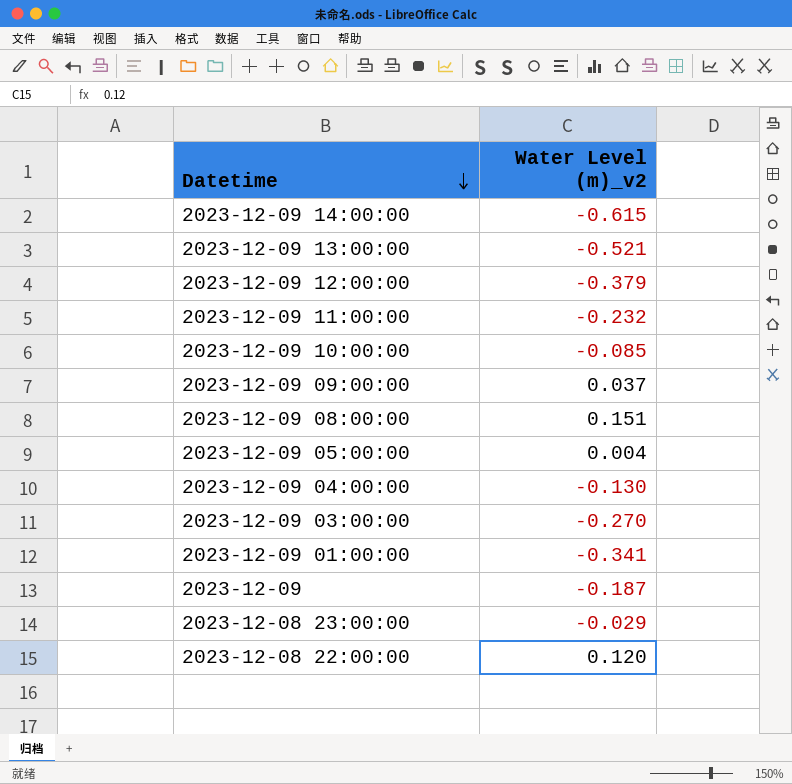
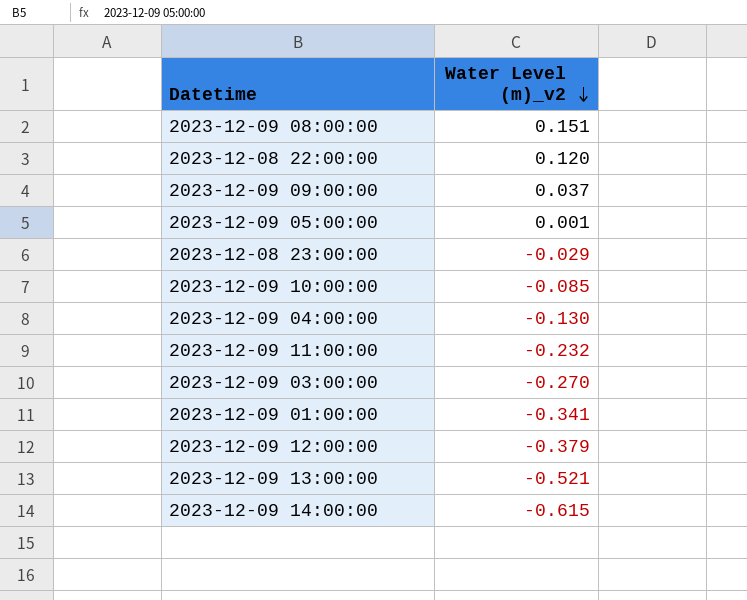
row order: Datetime descending -> Water Level (m)_v2 descending
row 2023-12-09: -0.187 -> none
2023-12-09 05:00:00 | Water Level (m)_v2: 0.004 -> 0.001

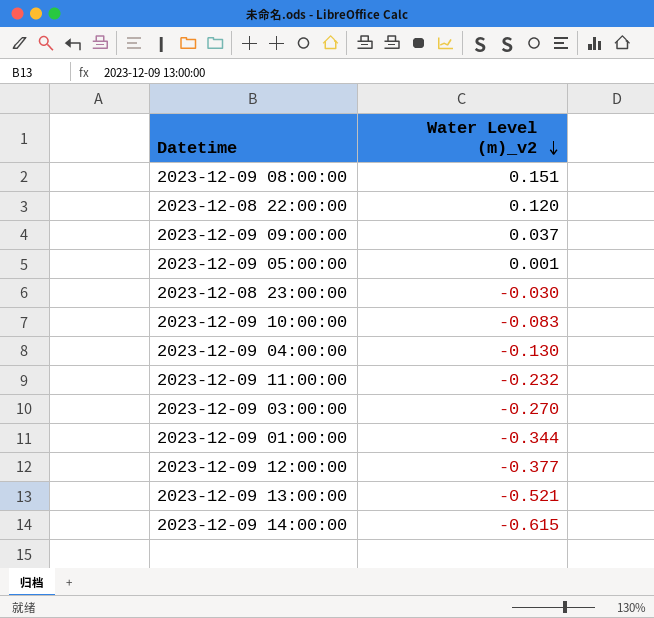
2023-12-08 23:00:00 | Water Level (m)_v2: -0.029 -> -0.030
2023-12-09 10:00:00 | Water Level (m)_v2: -0.085 -> -0.083
2023-12-09 01:00:00 | Water Level (m)_v2: -0.341 -> -0.344
2023-12-09 12:00:00 | Water Level (m)_v2: -0.379 -> -0.377

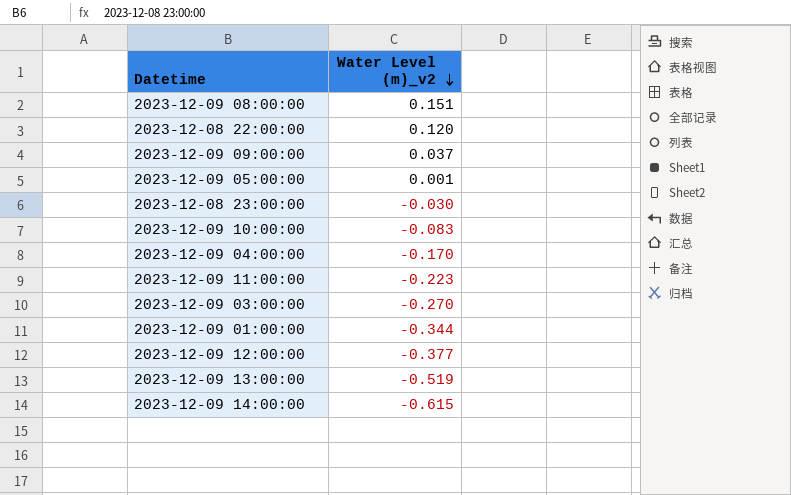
2023-12-09 04:00:00 | Water Level (m)_v2: -0.130 -> -0.170
2023-12-09 11:00:00 | Water Level (m)_v2: -0.232 -> -0.223
2023-12-09 13:00:00 | Water Level (m)_v2: -0.521 -> -0.519

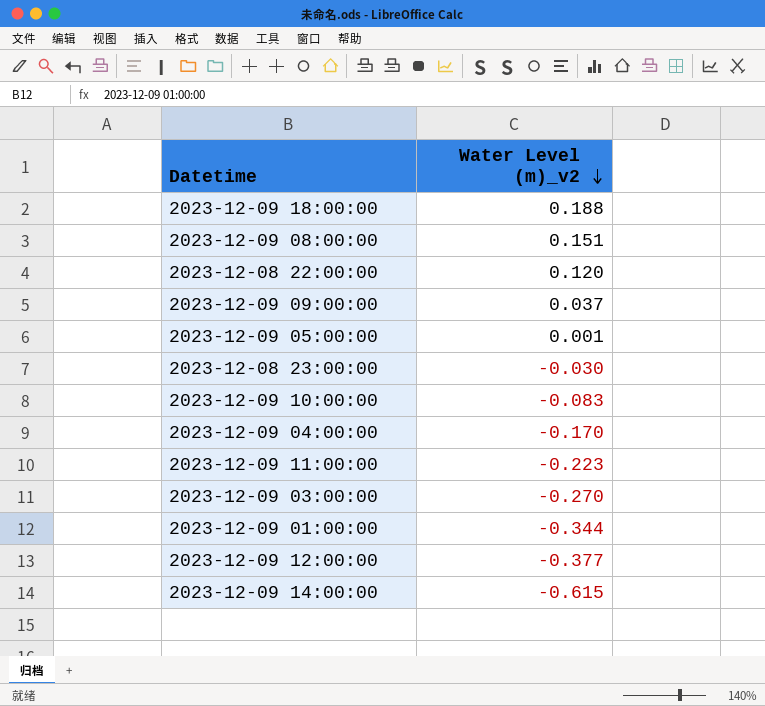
row 2023-12-09 13:00:00: -0.519 -> none
row 2023-12-09 18:00:00: none -> 0.188

